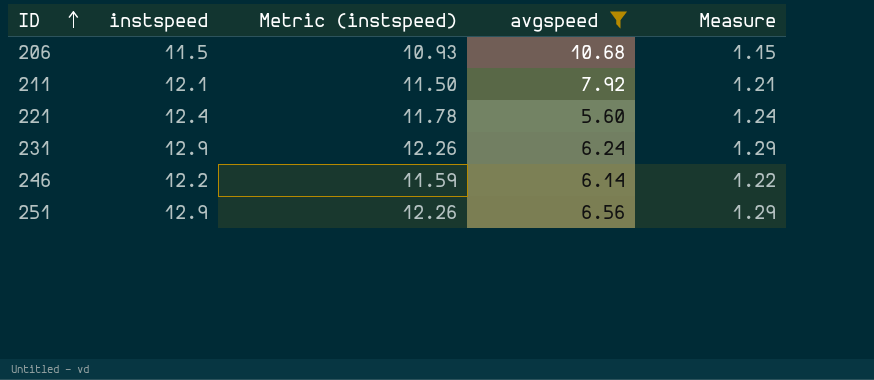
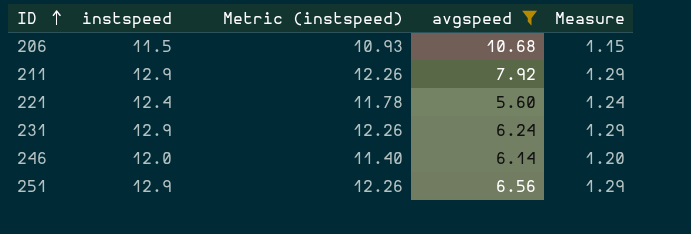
211 | instspeed: 12.1 -> 12.9
211 | Metric (instspeed): 11.50 -> 12.26
211 | Measure: 1.21 -> 1.29
246 | instspeed: 12.2 -> 12.0
246 | Metric (instspeed): 11.59 -> 11.40
246 | Measure: 1.22 -> 1.20

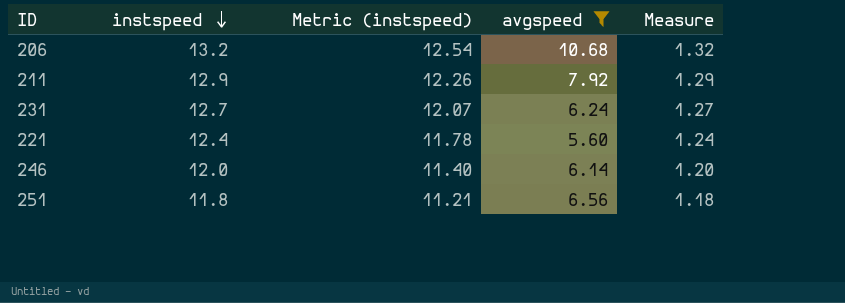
row order: ID ascending -> instspeed descending
206 | instspeed: 11.5 -> 13.2
206 | Metric (instspeed): 10.93 -> 12.54
206 | Measure: 1.15 -> 1.32
231 | instspeed: 12.9 -> 12.7
231 | Metric (instspeed): 12.26 -> 12.07
231 | Measure: 1.29 -> 1.27
251 | instspeed: 12.9 -> 11.8
251 | Metric (instspeed): 12.26 -> 11.21
251 | Measure: 1.29 -> 1.18

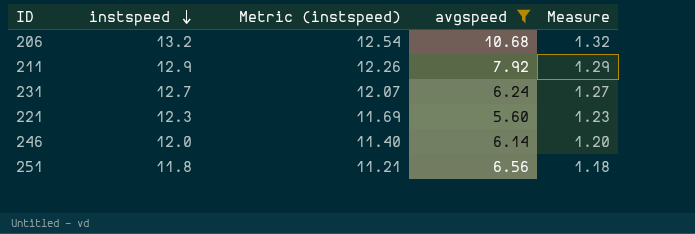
221 | instspeed: 12.4 -> 12.3
221 | Metric (instspeed): 11.78 -> 11.69
221 | Measure: 1.24 -> 1.23

